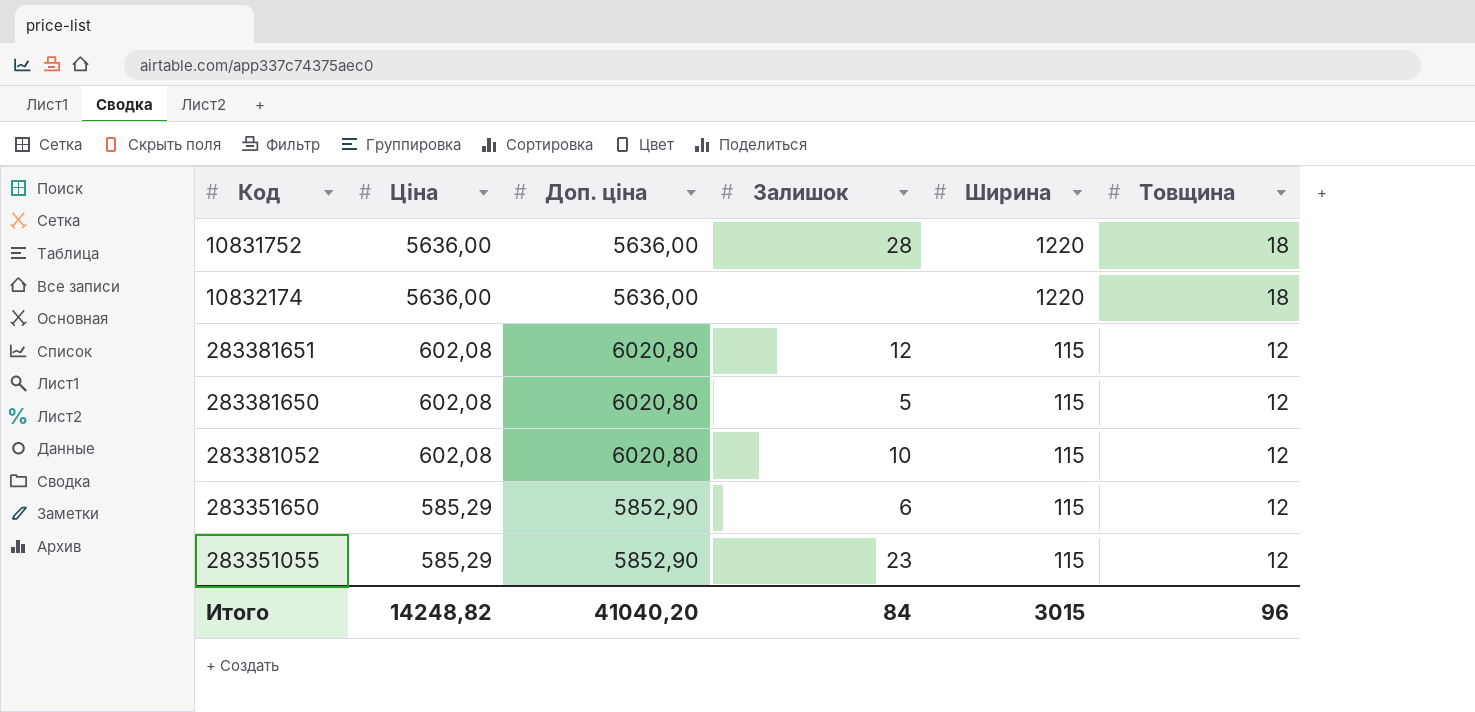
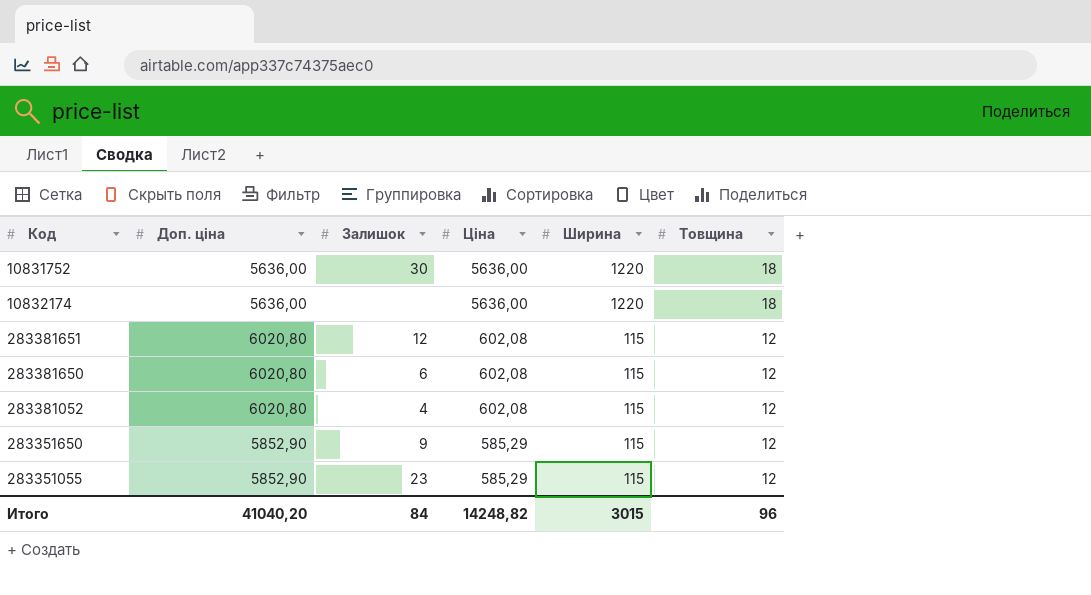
column Ціна | position: 2 -> 4
10831752 | Залишок: 28 -> 30
283381650 | Залишок: 5 -> 6
283381052 | Залишок: 10 -> 4
283351650 | Залишок: 6 -> 9

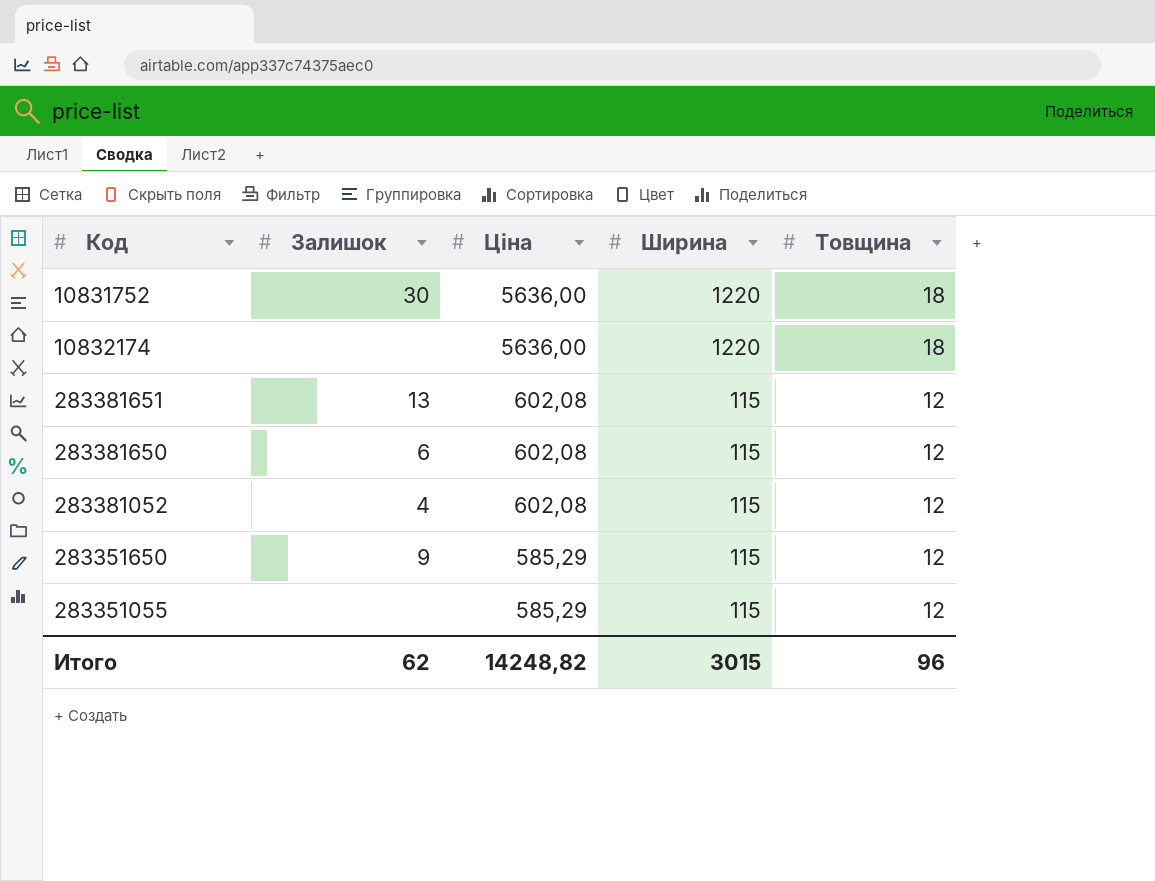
column Доп. ціна | position: 2 -> none
283381651 | Залишок: 12 -> 13
283351055 | Залишок: 23 -> none
Итого | Залишок: 84 -> 62

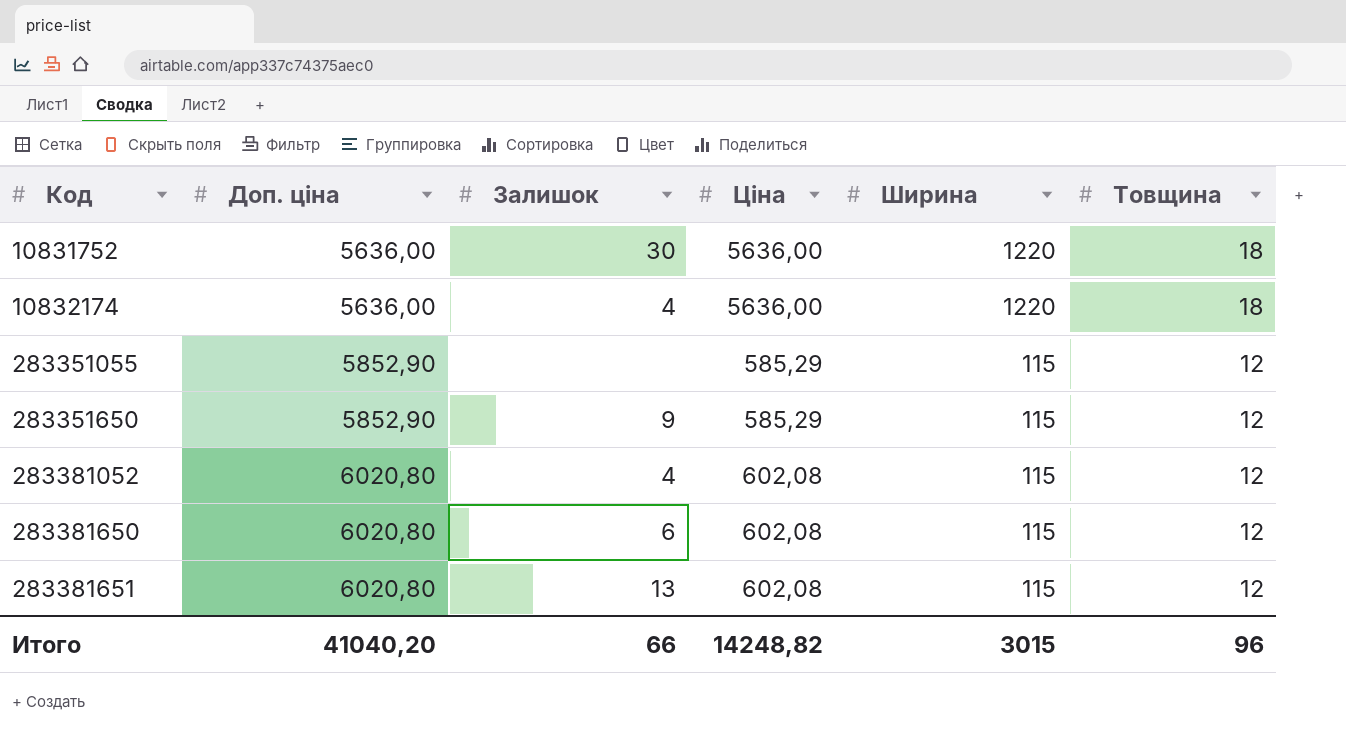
row order: Ціна descending -> Код ascending
column Доп. ціна | position: none -> 2
10832174 | Залишок: none -> 4
Итого | Залишок: 62 -> 66

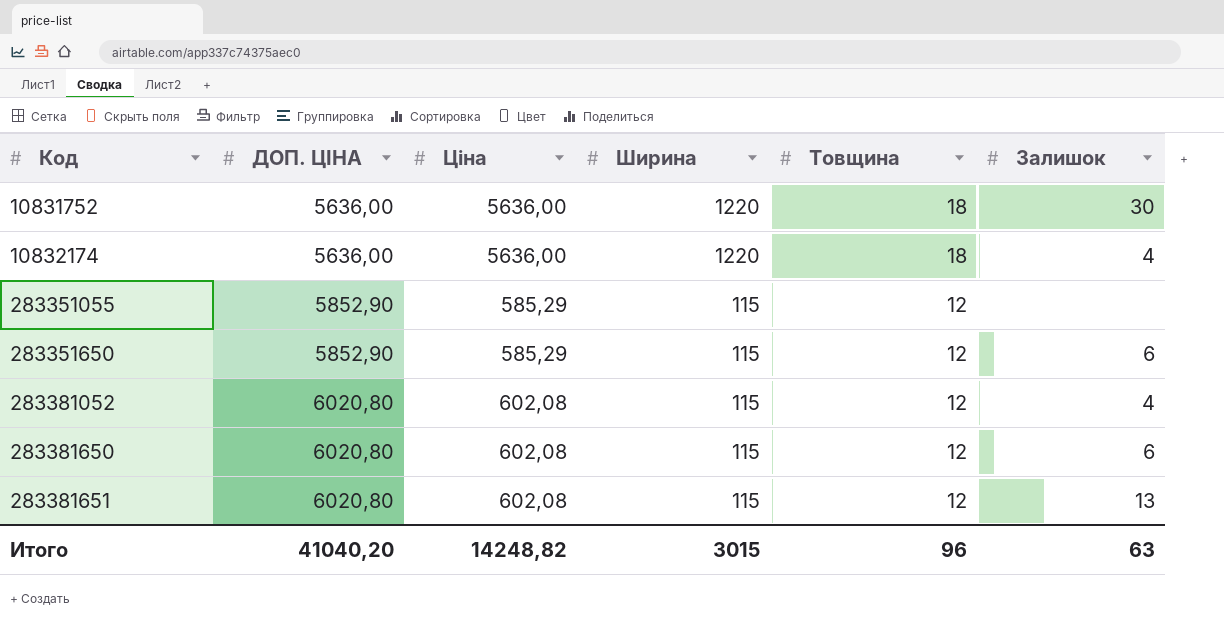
column name: Доп. ціна -> ДОП. ЦІНА
column Залишок | position: 3 -> 6
283351650 | Залишок: 9 -> 6
Итого | Залишок: 66 -> 63

